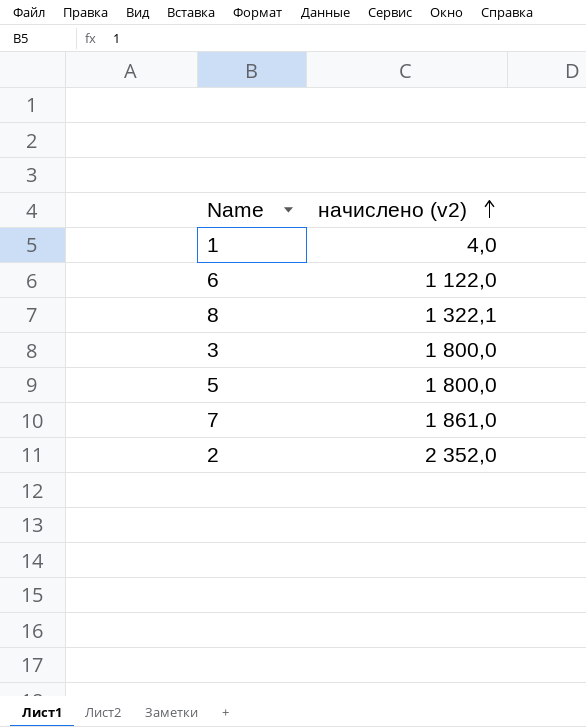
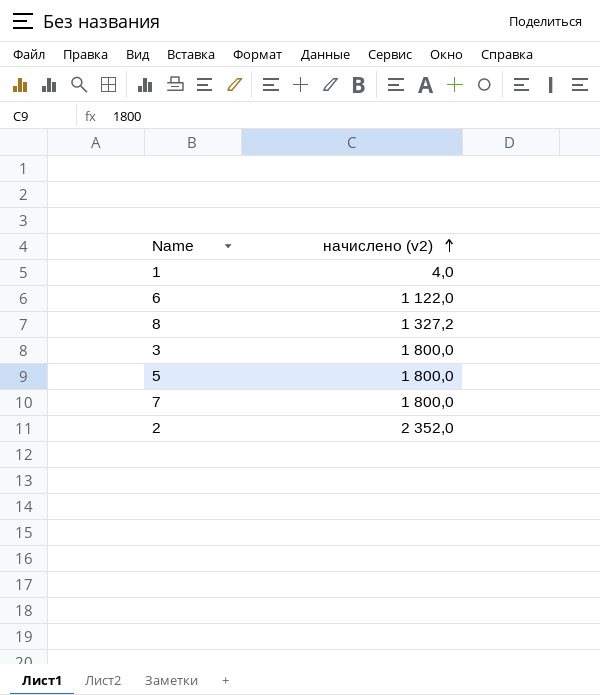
8 | начислено (v2): 1 322,1 -> 1 327,2
7 | начислено (v2): 1 861,0 -> 1 800,0

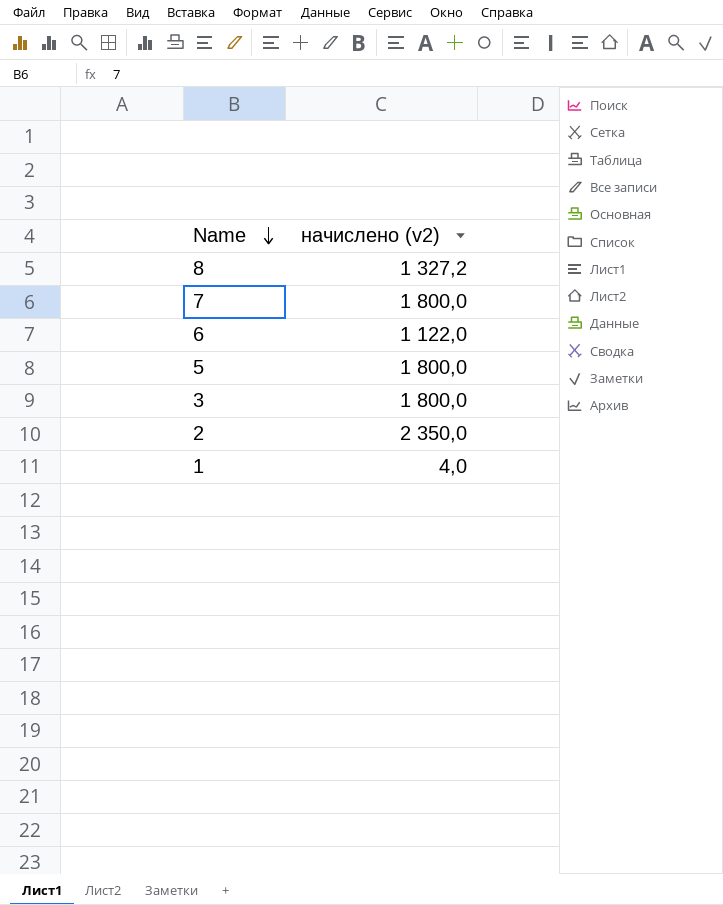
row order: начислено (v2) ascending -> Name descending
2 | начислено (v2): 2 352,0 -> 2 350,0

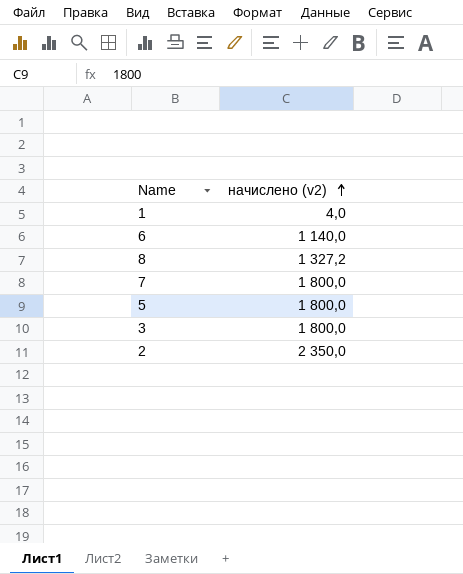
row order: Name descending -> начислено (v2) ascending
6 | начислено (v2): 1 122,0 -> 1 140,0

